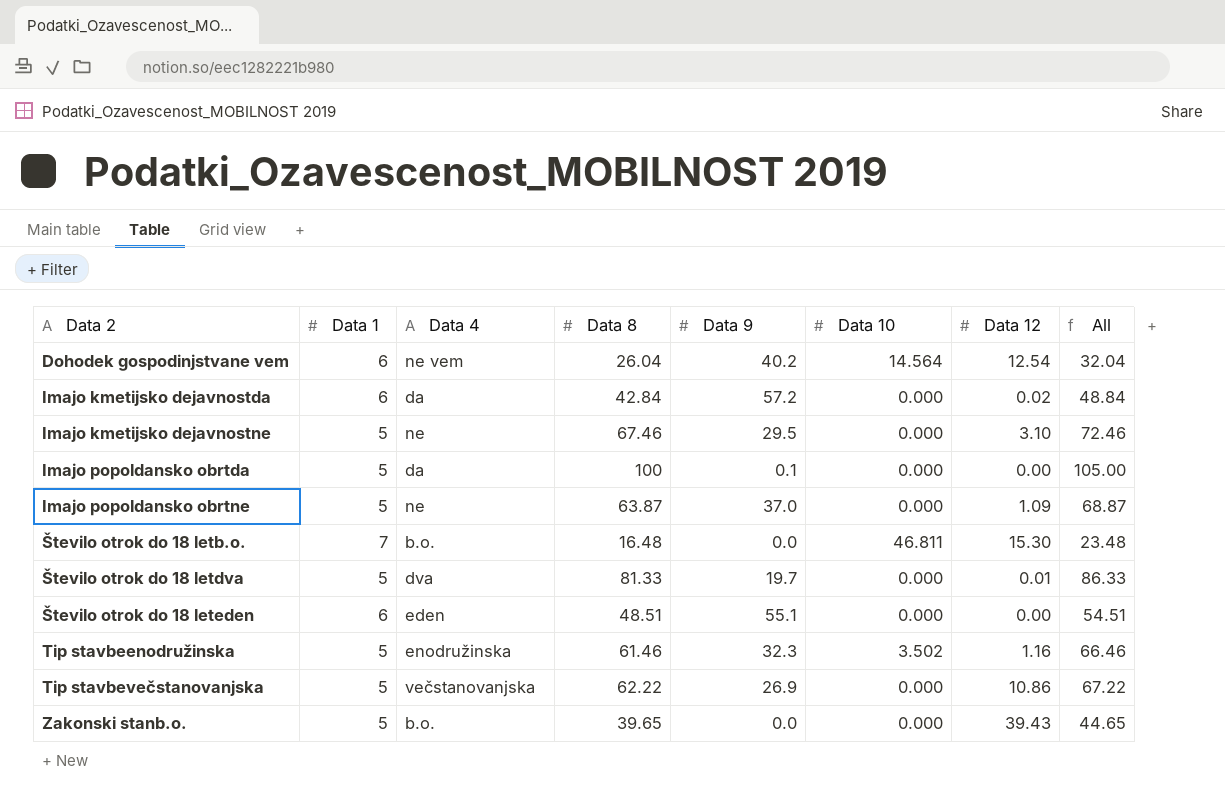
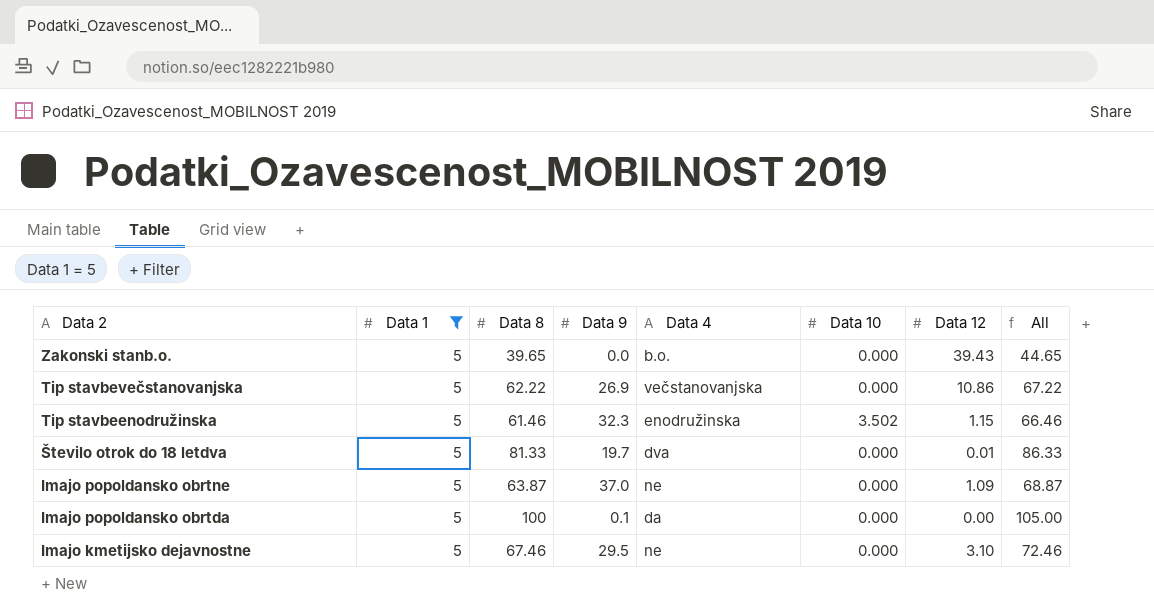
filter: none -> Data 1 = 5
row order: Data 2 ascending -> Data 2 descending
column Data 4 | position: 3 -> 5
Tip stavbeenodružinska | Data 12: 1.16 -> 1.15

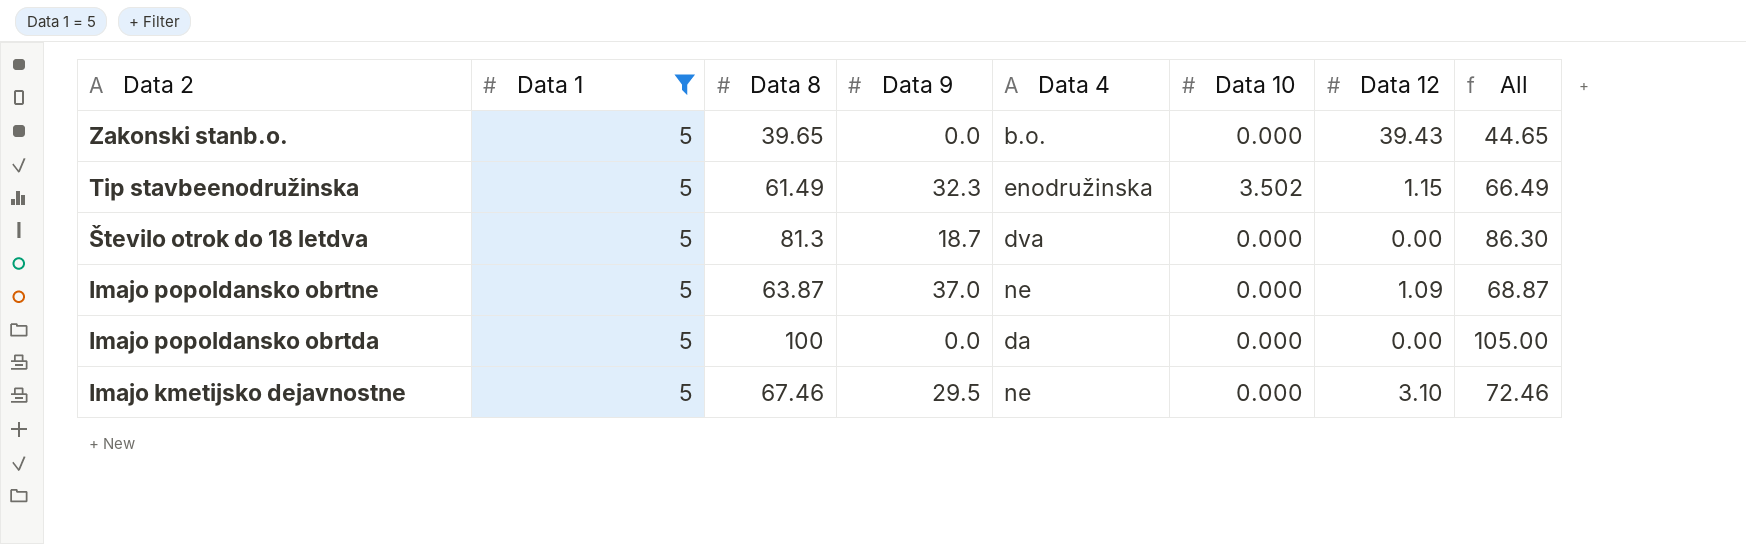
row Tip stavbevečstanovanjska: 5 | 62.22 | 26.9 | večstanovanjska | 0.000 | 10.86 | 67.22 -> none
Tip stavbeenodružinska | Data 8: 61.46 -> 61.49
Tip stavbeenodružinska | All: 66.46 -> 66.49
Število otrok do 18 letdva | Data 8: 81.33 -> 81.3
Število otrok do 18 letdva | Data 9: 19.7 -> 18.7
Število otrok do 18 letdva | Data 12: 0.01 -> 0.00
Število otrok do 18 letdva | All: 86.33 -> 86.30
Imajo popoldansko obrtda | Data 9: 0.1 -> 0.0

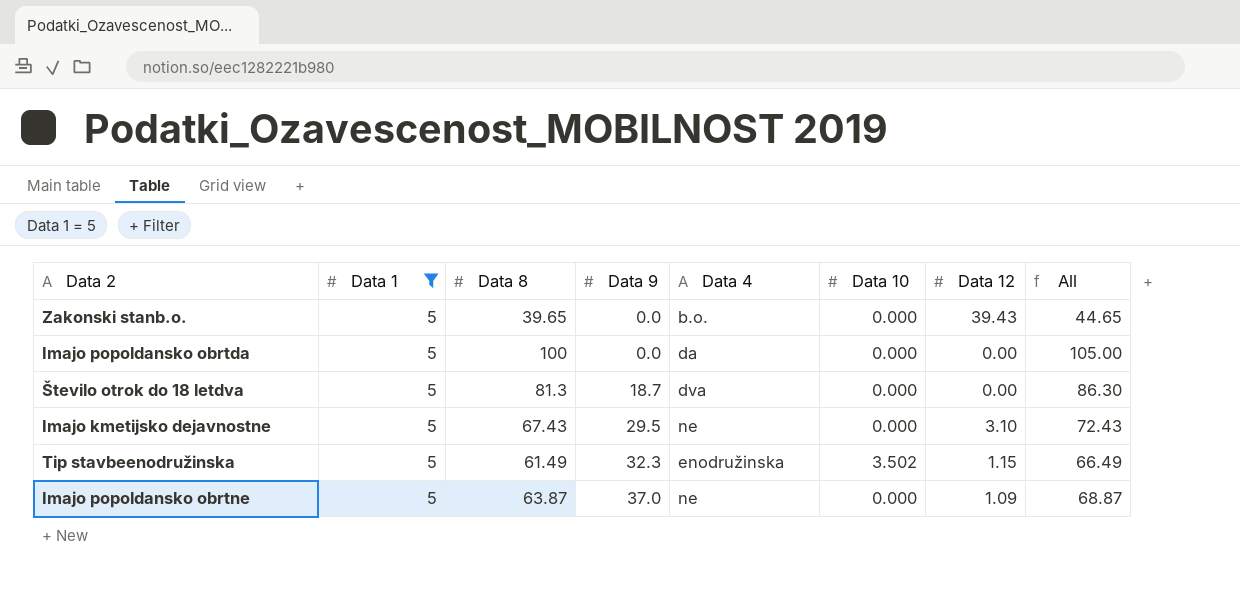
row order: Data 2 descending -> Data 9 ascending
Imajo kmetijsko dejavnostne | Data 8: 67.46 -> 67.43
Imajo kmetijsko dejavnostne | All: 72.46 -> 72.43

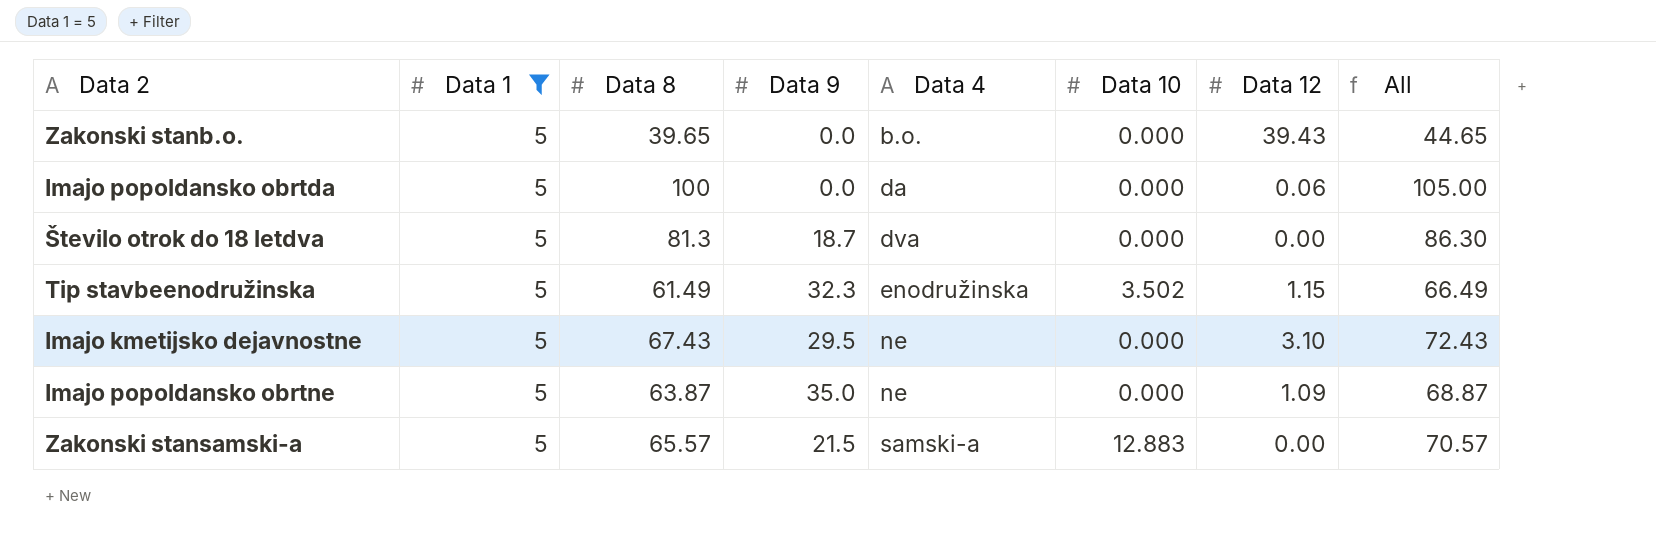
row order: Data 9 ascending -> Data 4 ascending
Imajo popoldansko obrtda | Data 12: 0.00 -> 0.06
Imajo popoldansko obrtne | Data 9: 37.0 -> 35.0
row Zakonski stansamski-a: none -> 5 | 65.57 | 21.5 | samski-a | 12.883 | 0.00 | 70.57

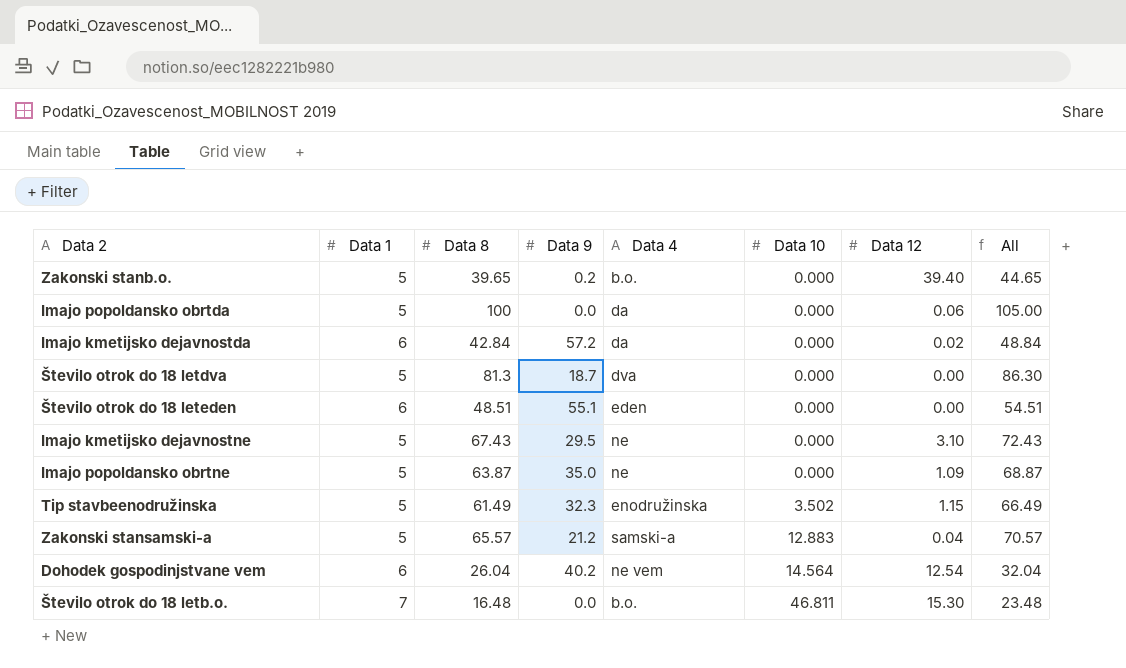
filter: Data 1 = 5 -> none
row order: Data 4 ascending -> Data 10 ascending
Zakonski stanb.o. | Data 9: 0.0 -> 0.2
Zakonski stanb.o. | Data 12: 39.43 -> 39.40
Zakonski stansamski-a | Data 9: 21.5 -> 21.2
Zakonski stansamski-a | Data 12: 0.00 -> 0.04

